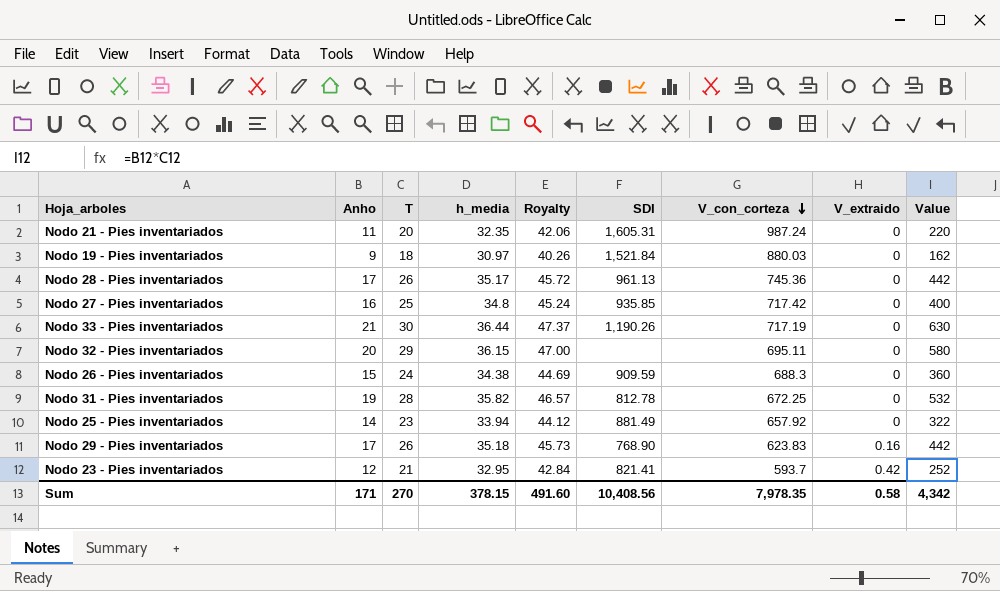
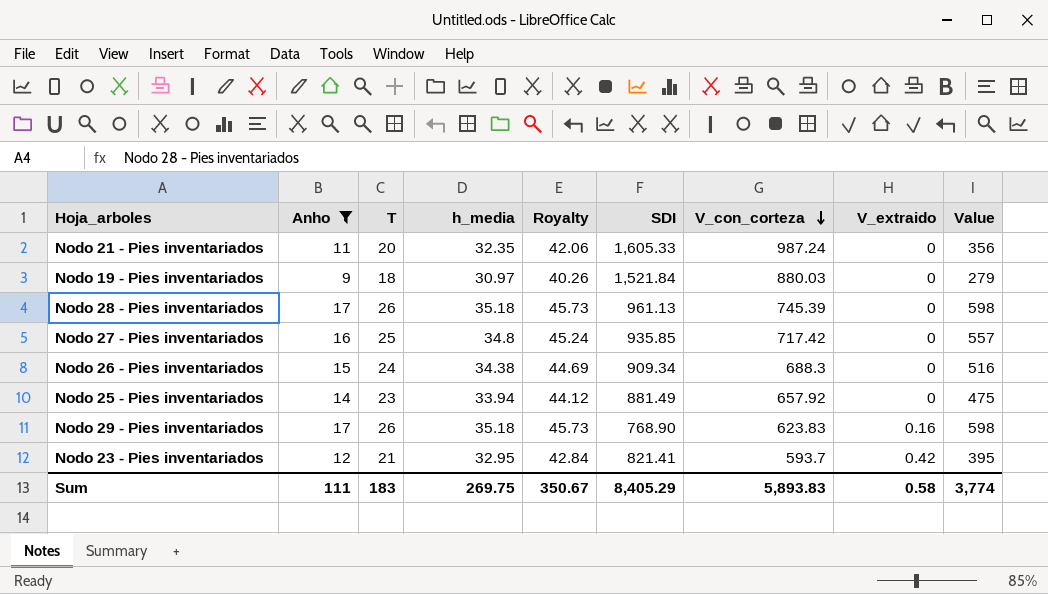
filter: none -> Anho <= 17
column Value | formula: [Anho] * [T] -> [Anho] * [h_media]
Nodo 21 - Pies inventariados | SDI: 1,605.31 -> 1,605.33
Nodo 28 - Pies inventariados | h_media: 35.17 -> 35.18
Nodo 28 - Pies inventariados | Royalty: 45.72 -> 45.73
Nodo 28 - Pies inventariados | V_con_corteza: 745.36 -> 745.39
Nodo 26 - Pies inventariados | SDI: 909.59 -> 909.34
Sum | Anho: 171 -> 111
Sum | T: 270 -> 183
Sum | h_media: 378.15 -> 269.75
Sum | Royalty: 491.60 -> 350.67
Sum | SDI: 10,408.56 -> 8,405.29
Sum | V_con_corteza: 7,978.35 -> 5,893.83
Sum | Value: 4,342 -> 3,774

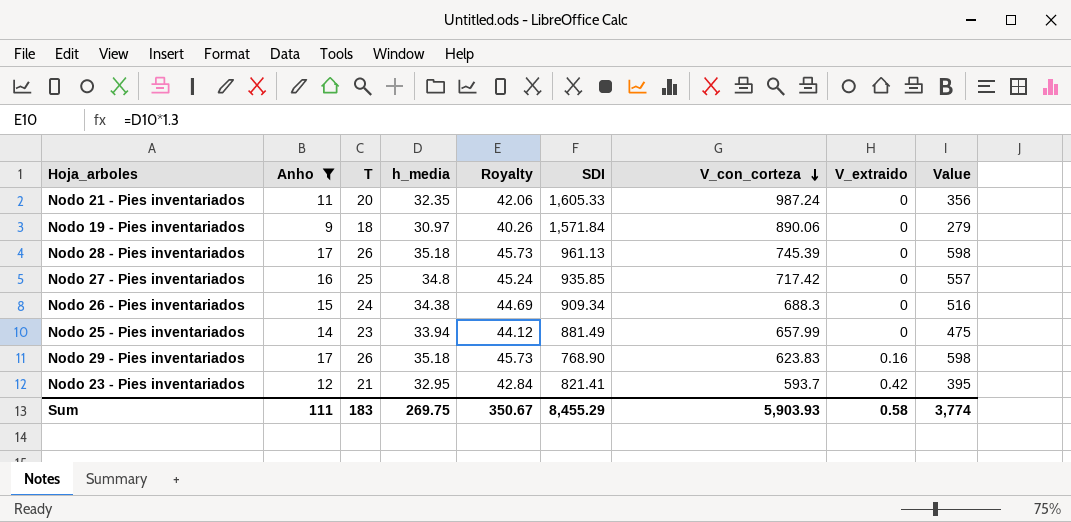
Nodo 19 - Pies inventariados | SDI: 1,521.84 -> 1,571.84
Nodo 19 - Pies inventariados | V_con_corteza: 880.03 -> 890.06
Nodo 25 - Pies inventariados | V_con_corteza: 657.92 -> 657.99
Sum | SDI: 8,405.29 -> 8,455.29
Sum | V_con_corteza: 5,893.83 -> 5,903.93

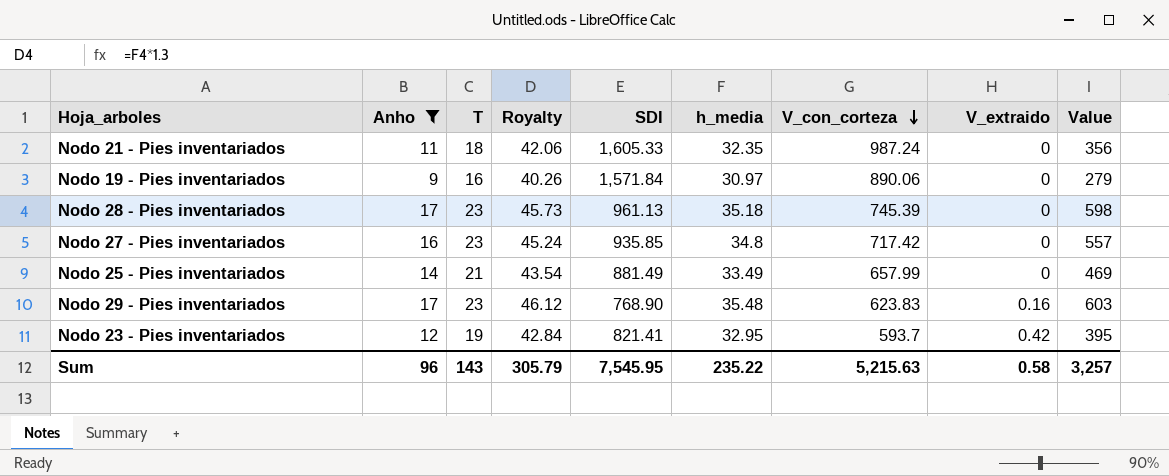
column h_media | position: 4 -> 6
row Nodo 26 - Pies inventariados: 15 | 24 | 34.38 | 44.69 | 909.34 | 688.3 | 0 | 516 -> none
Nodo 21 - Pies inventariados | T: 20 -> 18
Nodo 19 - Pies inventariados | T: 18 -> 16
Nodo 28 - Pies inventariados | T: 26 -> 23
Nodo 27 - Pies inventariados | T: 25 -> 23
Nodo 25 - Pies inventariados | T: 23 -> 21
Nodo 25 - Pies inventariados | Royalty: 44.12 -> 43.54
Nodo 25 - Pies inventariados | h_media: 33.94 -> 33.49
Nodo 25 - Pies inventariados | Value: 475 -> 469
Nodo 29 - Pies inventariados | T: 26 -> 23
Nodo 29 - Pies inventariados | Royalty: 45.73 -> 46.12
Nodo 29 - Pies inventariados | h_media: 35.18 -> 35.48
Nodo 29 - Pies inventariados | Value: 598 -> 603
Nodo 23 - Pies inventariados | T: 21 -> 19
Sum | Anho: 111 -> 96
Sum | T: 183 -> 143
Sum | Royalty: 350.67 -> 305.79
Sum | SDI: 8,455.29 -> 7,545.95
Sum | h_media: 269.75 -> 235.22
Sum | V_con_corteza: 5,903.93 -> 5,215.63
Sum | Value: 3,774 -> 3,257

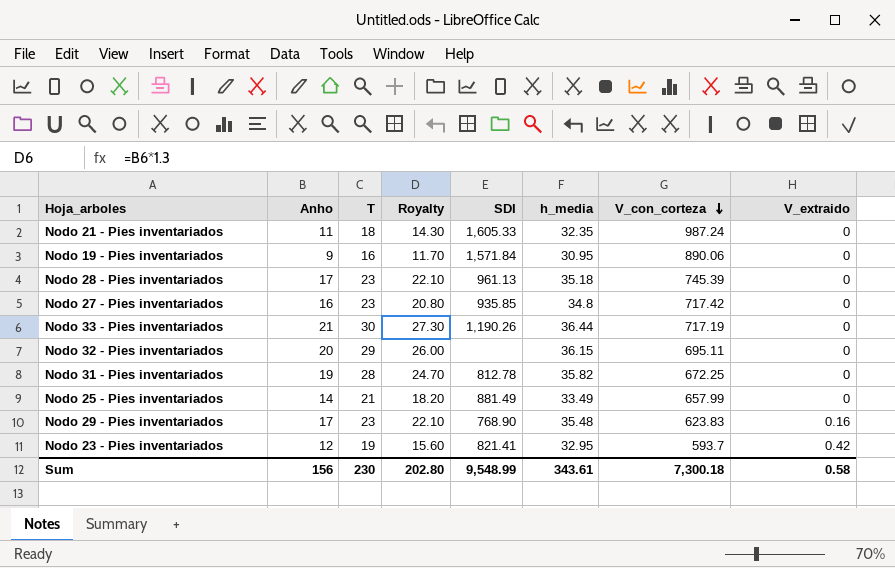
filter: Anho <= 17 -> none
column Value | formula: [Anho] * [h_media] -> none
column Royalty | formula: [h_media] * 1.3 -> [Anho] * 1.3
Nodo 19 - Pies inventariados | h_media: 30.97 -> 30.95
Sum | Anho: 96 -> 156
Sum | T: 143 -> 230
Sum | Royalty: 305.79 -> 202.80
Sum | SDI: 7,545.95 -> 9,548.99
Sum | h_media: 235.22 -> 343.61
Sum | V_con_corteza: 5,215.63 -> 7,300.18

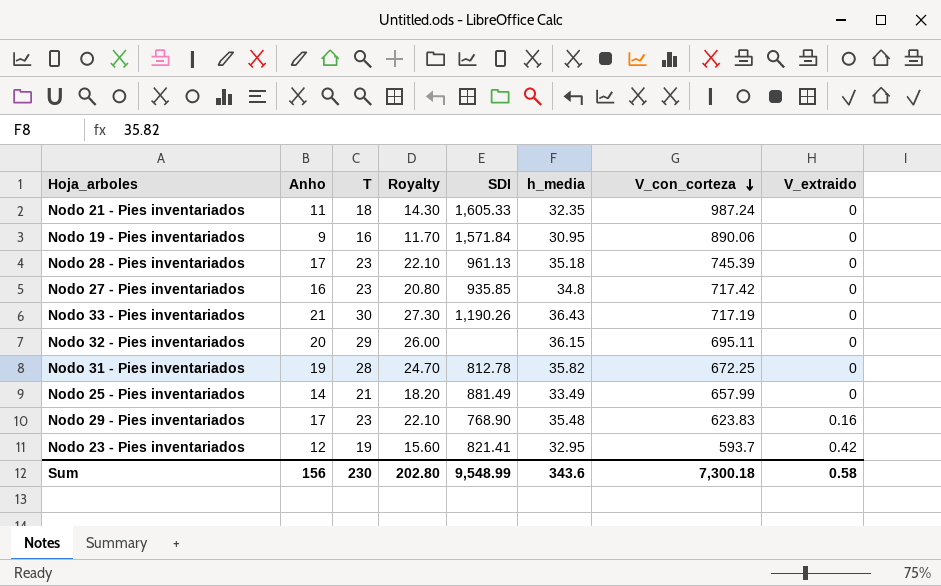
Nodo 33 - Pies inventariados | h_media: 36.44 -> 36.43
Sum | h_media: 343.61 -> 343.6

